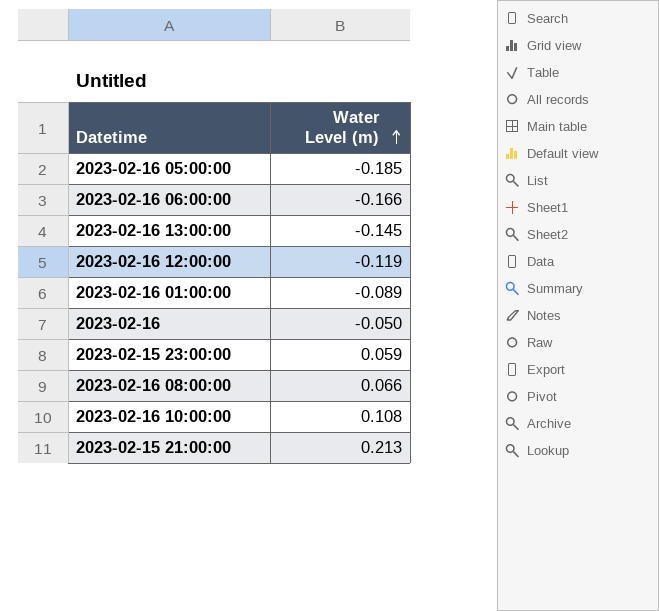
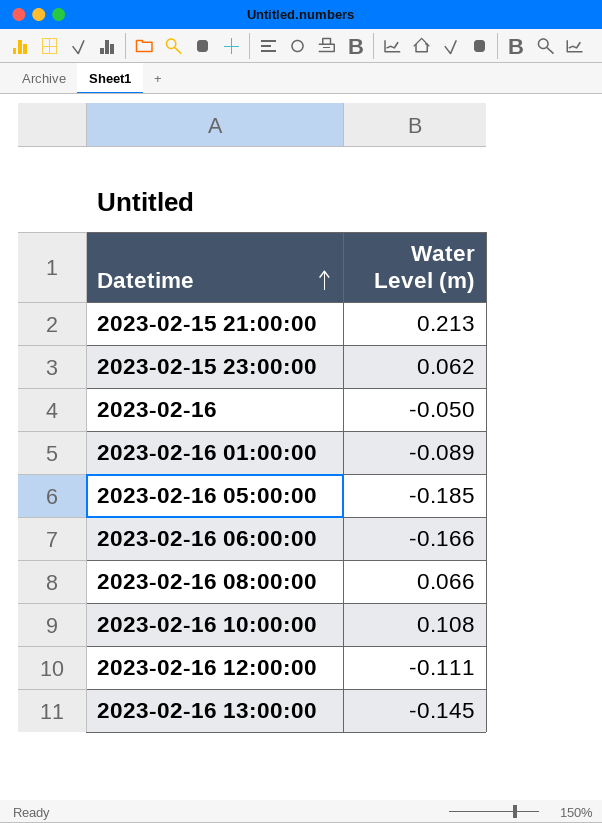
row order: Water Level (m) ascending -> Datetime ascending
2023-02-15 23:00:00 | Water Level (m): 0.059 -> 0.062
2023-02-16 12:00:00 | Water Level (m): -0.119 -> -0.111

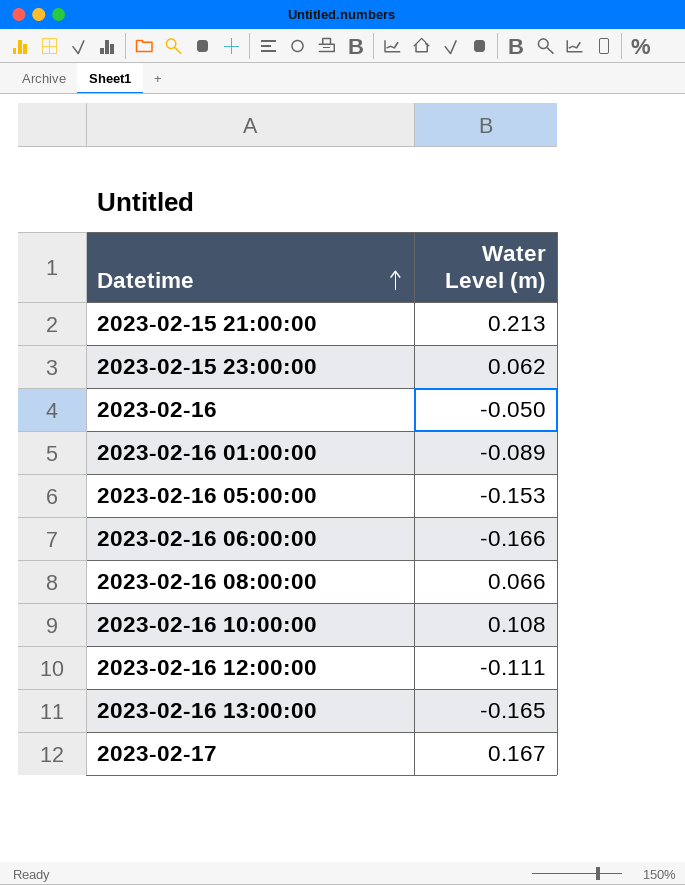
2023-02-16 05:00:00 | Water Level (m): -0.185 -> -0.153
2023-02-16 13:00:00 | Water Level (m): -0.145 -> -0.165
row 2023-02-17: none -> 0.167

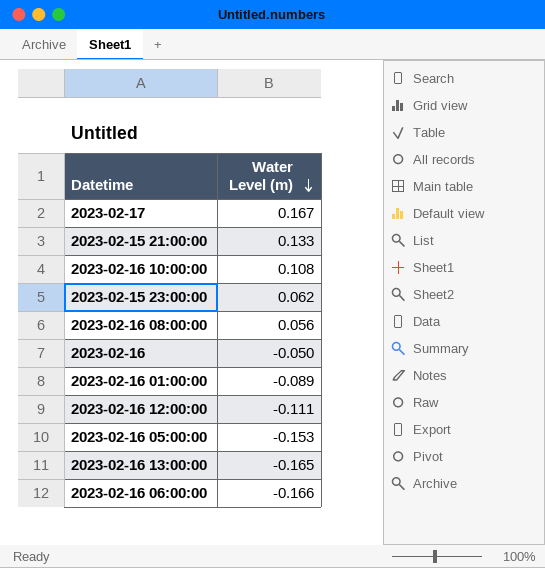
row order: Datetime ascending -> Water Level (m) descending
2023-02-15 21:00:00 | Water Level (m): 0.213 -> 0.133
2023-02-16 08:00:00 | Water Level (m): 0.066 -> 0.056

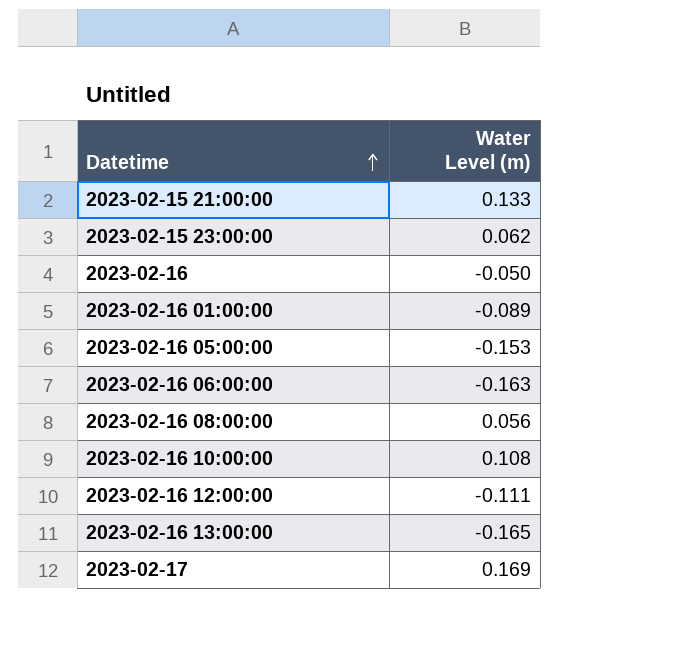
row order: Water Level (m) descending -> Datetime ascending
2023-02-16 06:00:00 | Water Level (m): -0.166 -> -0.163
2023-02-17 | Water Level (m): 0.167 -> 0.169

